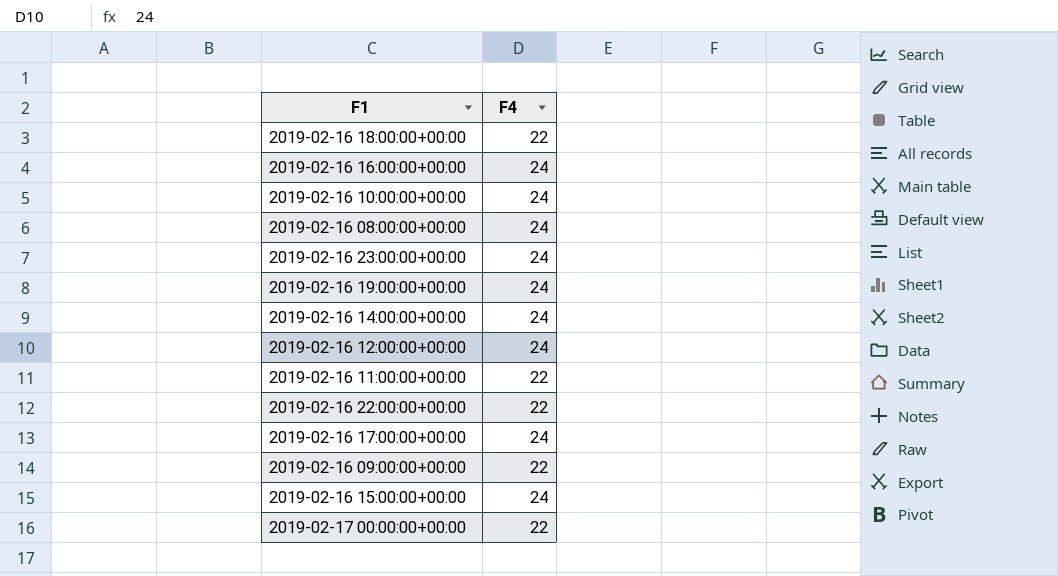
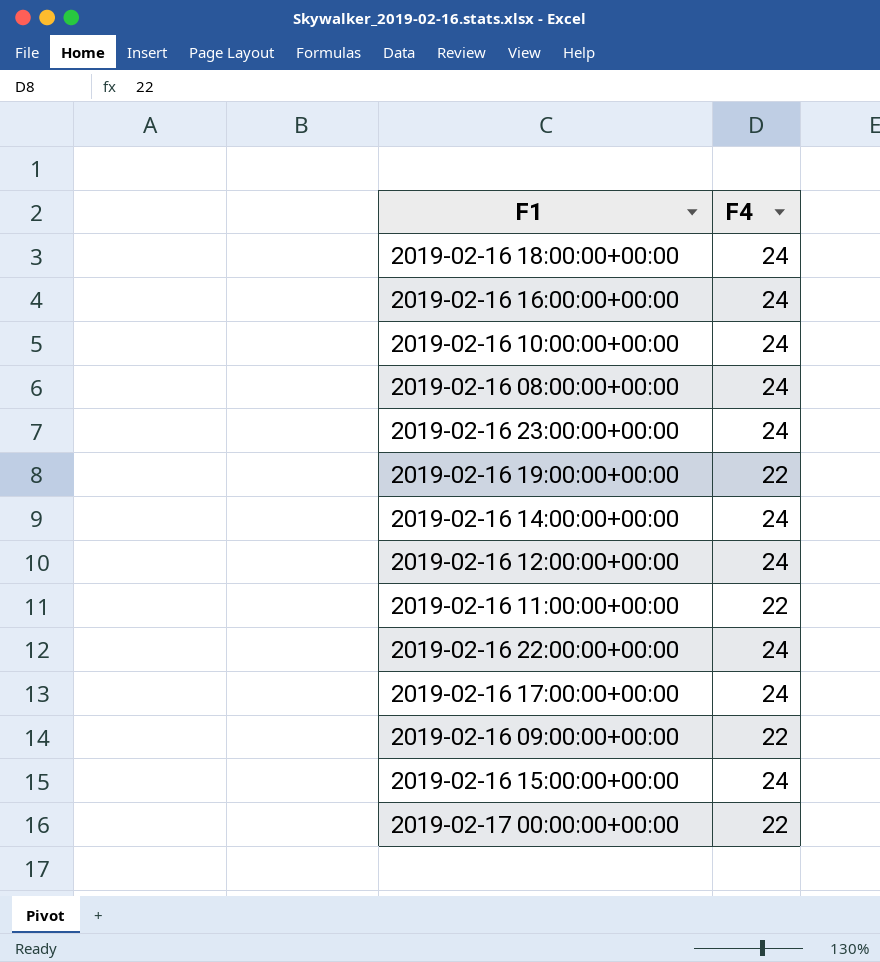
2019-02-16 18:00:00+00:00 | F4: 22 -> 24
2019-02-16 19:00:00+00:00 | F4: 24 -> 22
2019-02-16 22:00:00+00:00 | F4: 22 -> 24

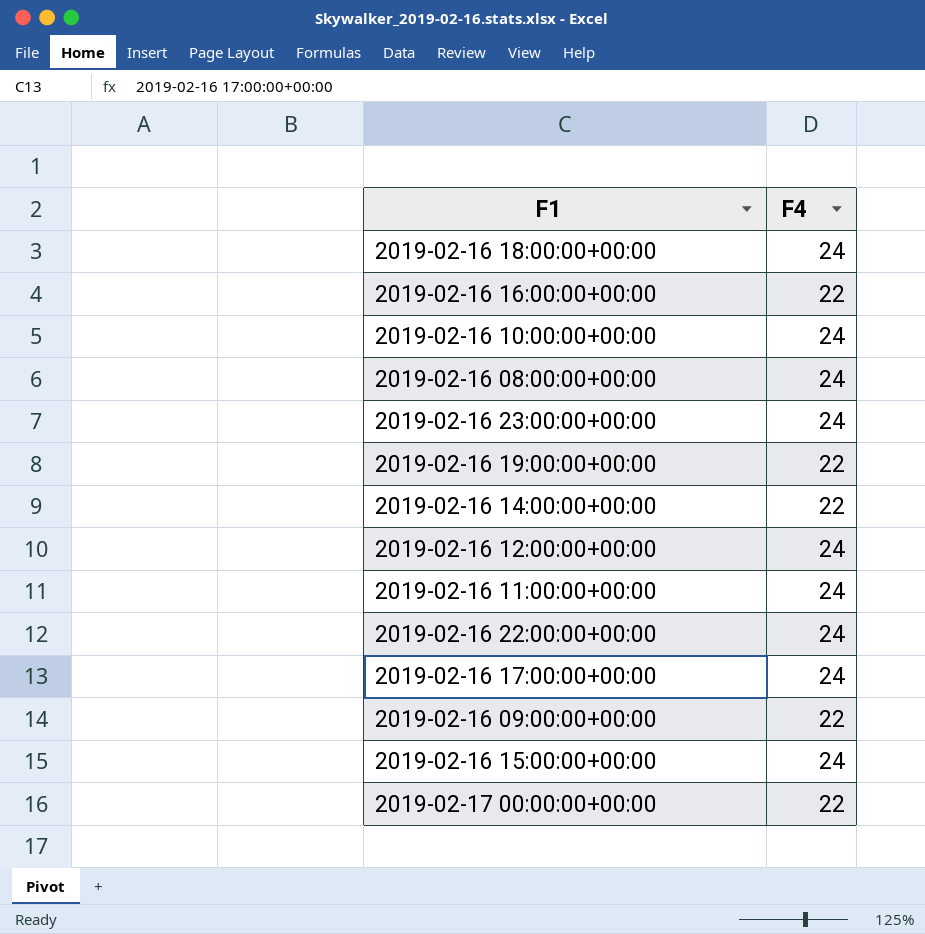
2019-02-16 16:00:00+00:00 | F4: 24 -> 22
2019-02-16 14:00:00+00:00 | F4: 24 -> 22
2019-02-16 11:00:00+00:00 | F4: 22 -> 24

